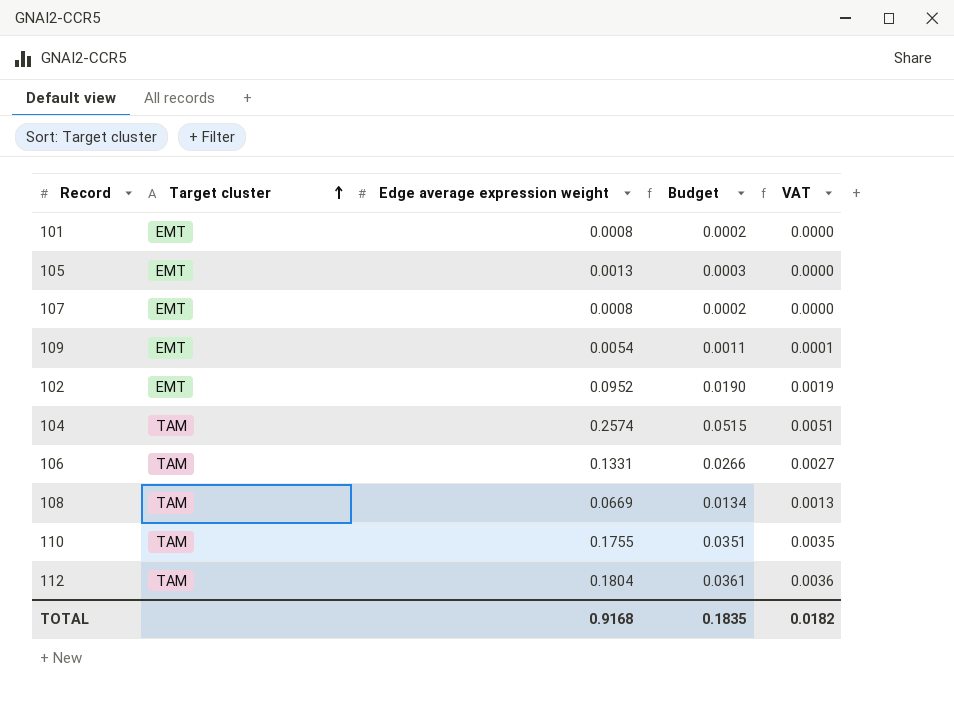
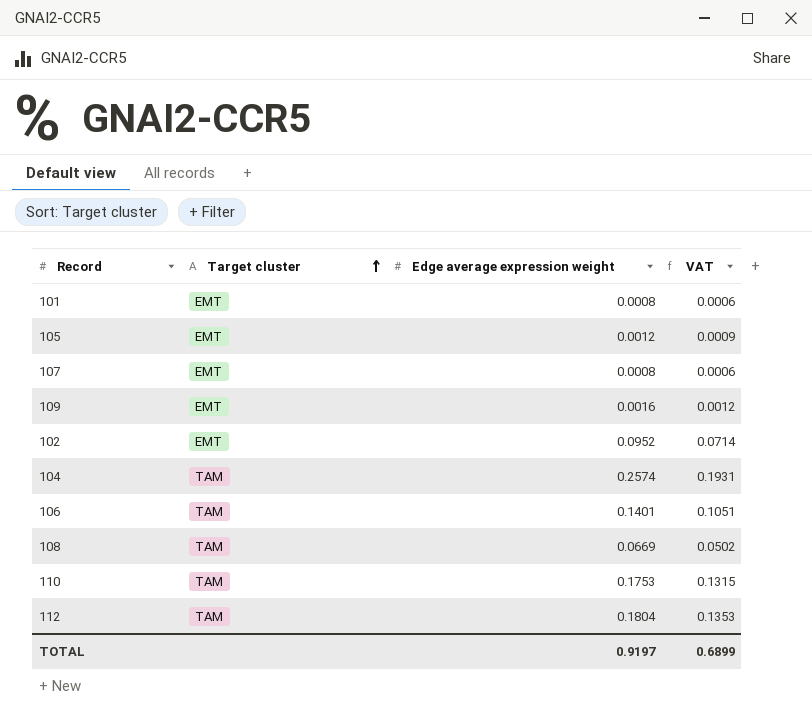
column Budget | formula: [Edge average expression weight] * 0.2 -> none
column VAT | formula: [Edge average expression weight] * 0.02 -> [Edge average expression weight] * 0.75
105 | Edge average expression weight: 0.0013 -> 0.0012
109 | Edge average expression weight: 0.0054 -> 0.0016
106 | Edge average expression weight: 0.1331 -> 0.1401
110 | Edge average expression weight: 0.1755 -> 0.1753
TOTAL | Edge average expression weight: 0.9168 -> 0.9197
TOTAL | VAT: 0.0182 -> 0.6899

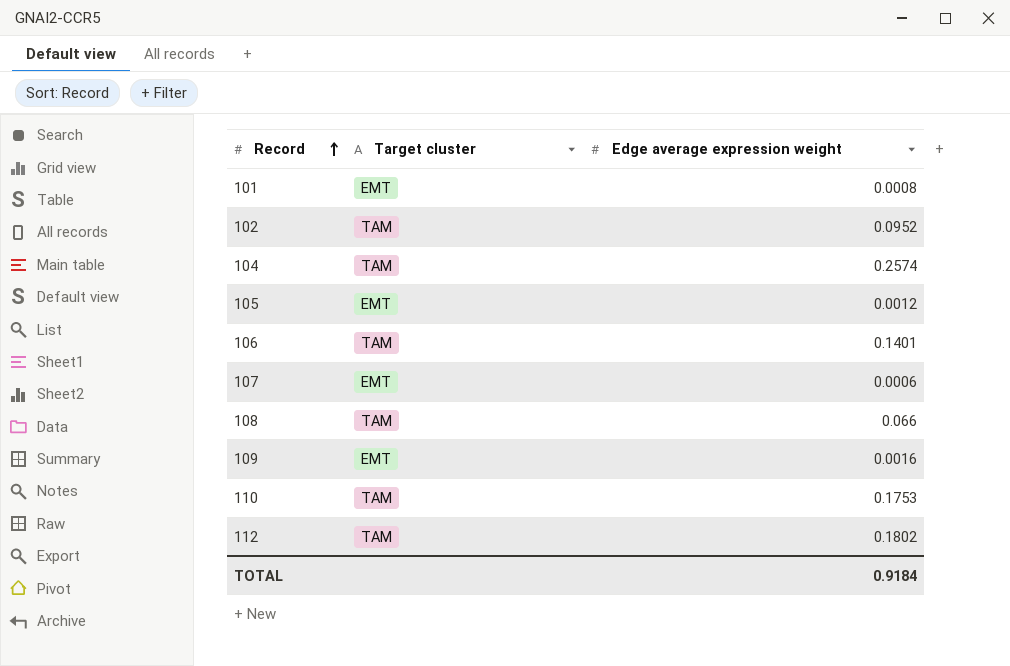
row order: Target cluster ascending -> Record ascending
column VAT | formula: [Edge average expression weight] * 0.75 -> none
102 | Target cluster: EMT -> TAM
107 | Edge average expression weight: 0.0008 -> 0.0006
108 | Edge average expression weight: 0.0669 -> 0.066
112 | Edge average expression weight: 0.1804 -> 0.1802
TOTAL | Edge average expression weight: 0.9197 -> 0.9184

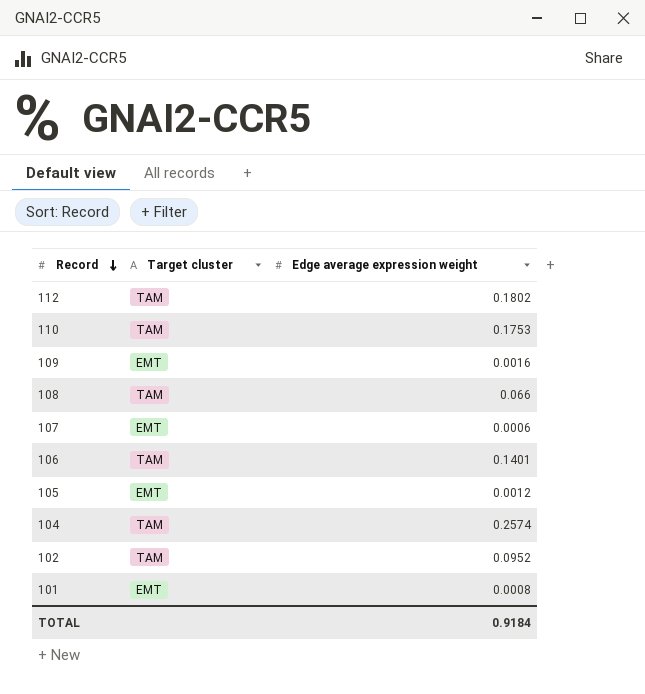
row order: Record ascending -> Record descending

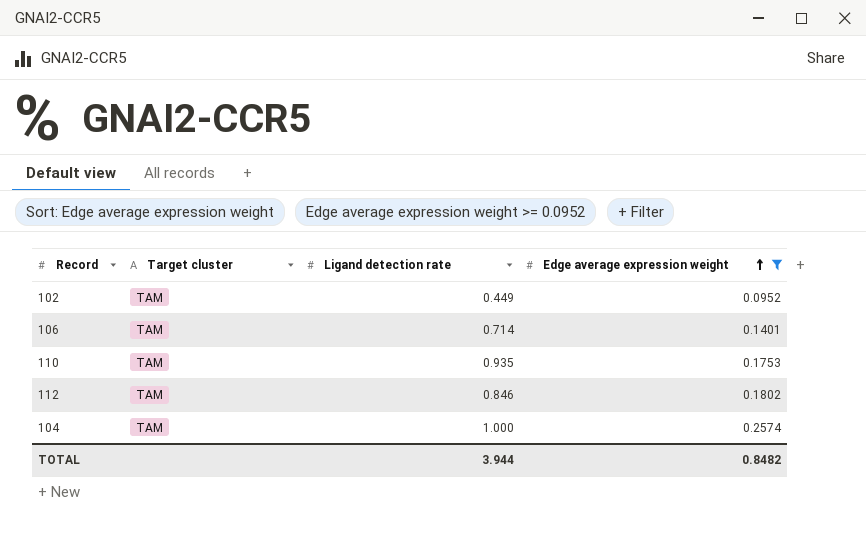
filter: none -> Edge average expression weight >= 0.0952
row order: Record descending -> Edge average expression weight ascending
column Ligand detection rate | position: none -> 3
TOTAL | Edge average expression weight: 0.9184 -> 0.8482

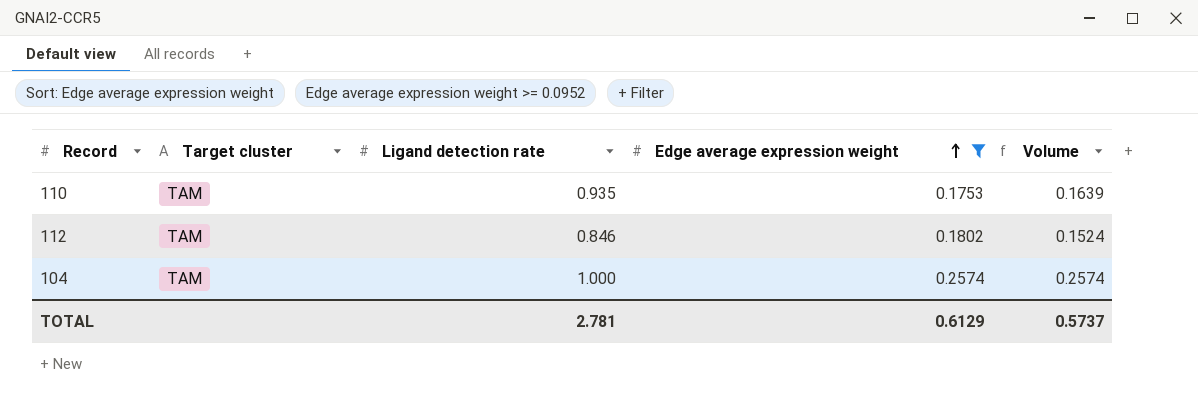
column Volume | formula: none -> [Ligand detection rate] * [Edge average expression weight]
row 102: TAM | 0.449 | 0.0952 -> none
row 106: TAM | 0.714 | 0.1401 -> none
TOTAL | Ligand detection rate: 3.944 -> 2.781
TOTAL | Edge average expression weight: 0.8482 -> 0.6129

